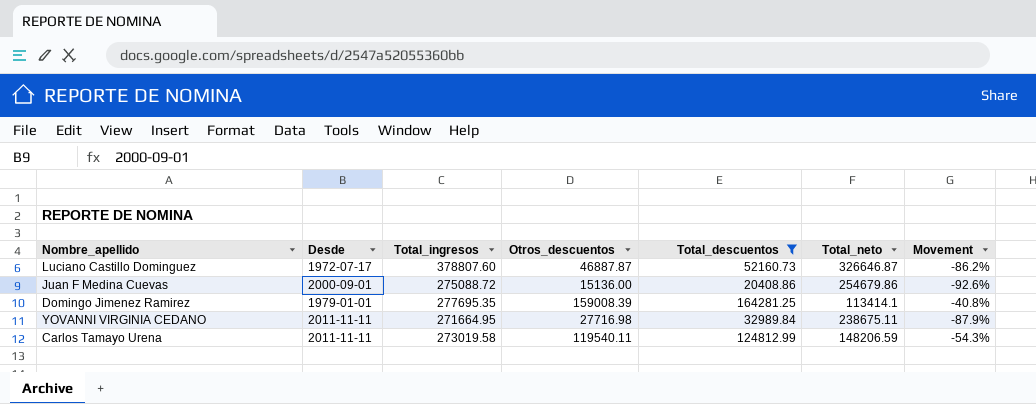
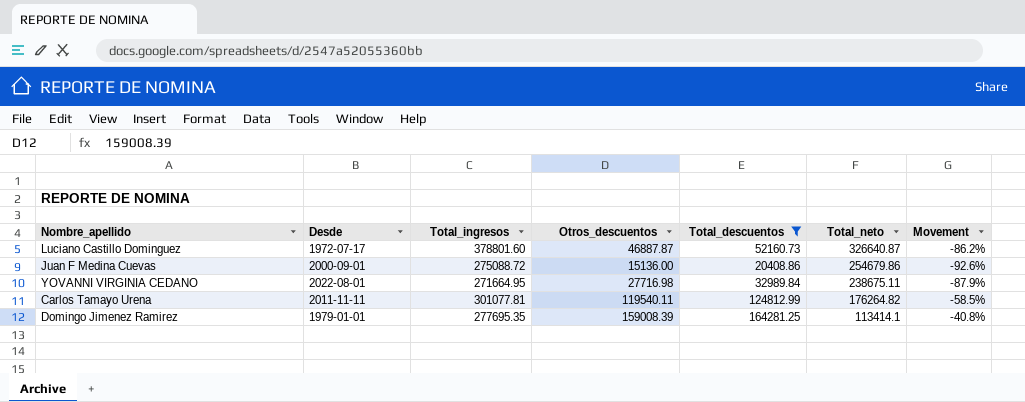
row order: none -> Total_neto descending
Luciano Castillo Dominguez | Total_ingresos: 378807.60 -> 378801.60
Luciano Castillo Dominguez | Total_neto: 326646.87 -> 326640.87
YOVANNI VIRGINIA CEDANO | Desde: 2011-11-11 -> 2022-08-01
Carlos Tamayo Urena | Total_ingresos: 273019.58 -> 301077.81
Carlos Tamayo Urena | Total_neto: 148206.59 -> 176264.82
Carlos Tamayo Urena | Movement: -54.3% -> -58.5%

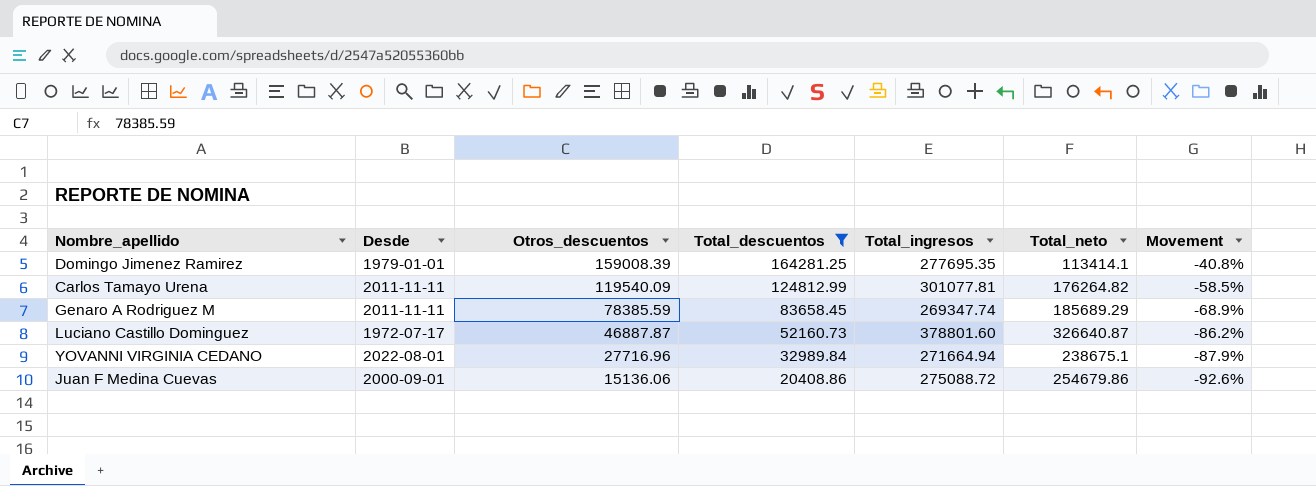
row order: Total_neto descending -> Otros_descuentos descending
column Total_ingresos | position: 3 -> 5
Carlos Tamayo Urena | Otros_descuentos: 119540.11 -> 119540.09
row Genaro A Rodriguez M: none -> 2011-11-11 | 78385.59 | 83658.45 | 269347.74 | 185689.29 | -68.9%
YOVANNI VIRGINIA CEDANO | Otros_descuentos: 27716.98 -> 27716.96
YOVANNI VIRGINIA CEDANO | Total_ingresos: 271664.95 -> 271664.94
YOVANNI VIRGINIA CEDANO | Total_neto: 238675.11 -> 238675.1
Juan F Medina Cuevas | Otros_descuentos: 15136.00 -> 15136.06

